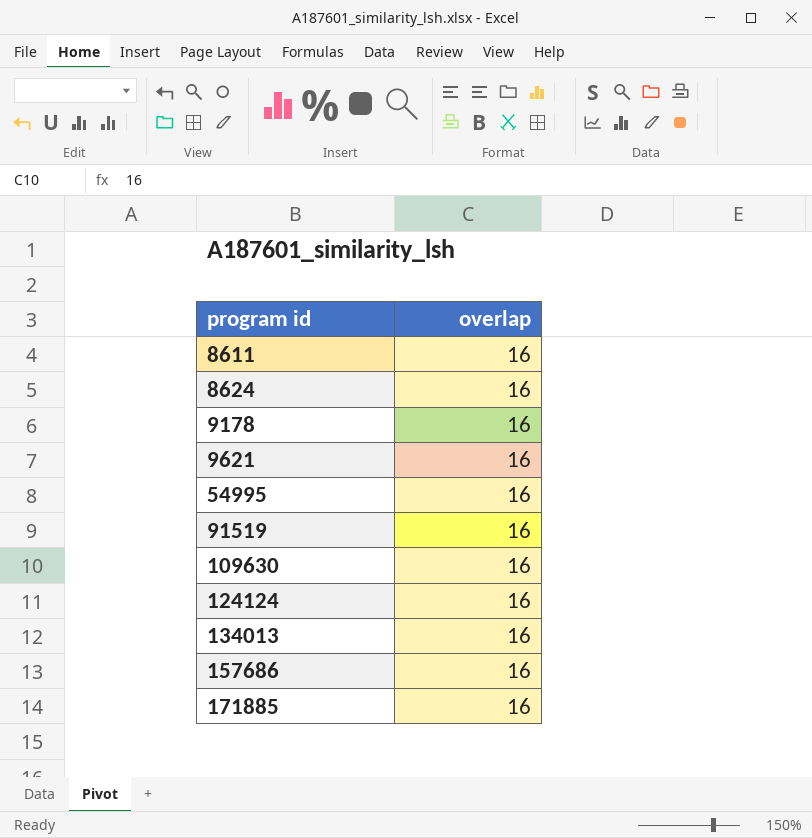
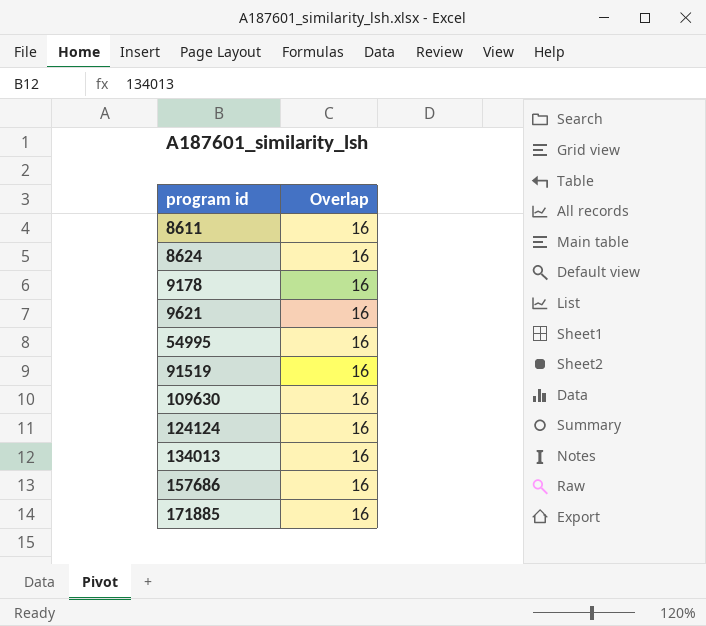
column name: overlap -> Overlap

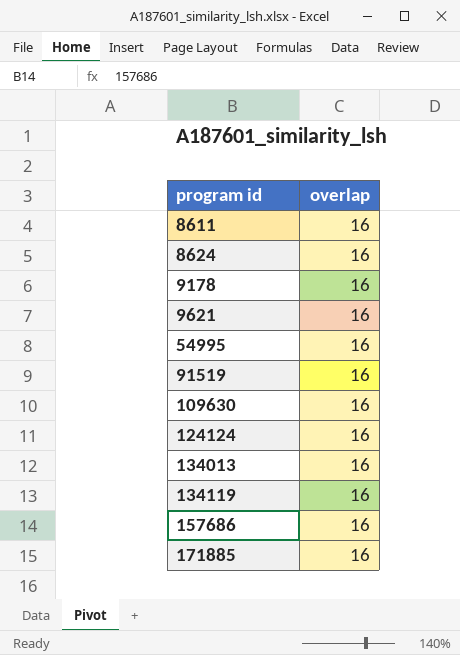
column name: Overlap -> overlap
row 134119: none -> 16

